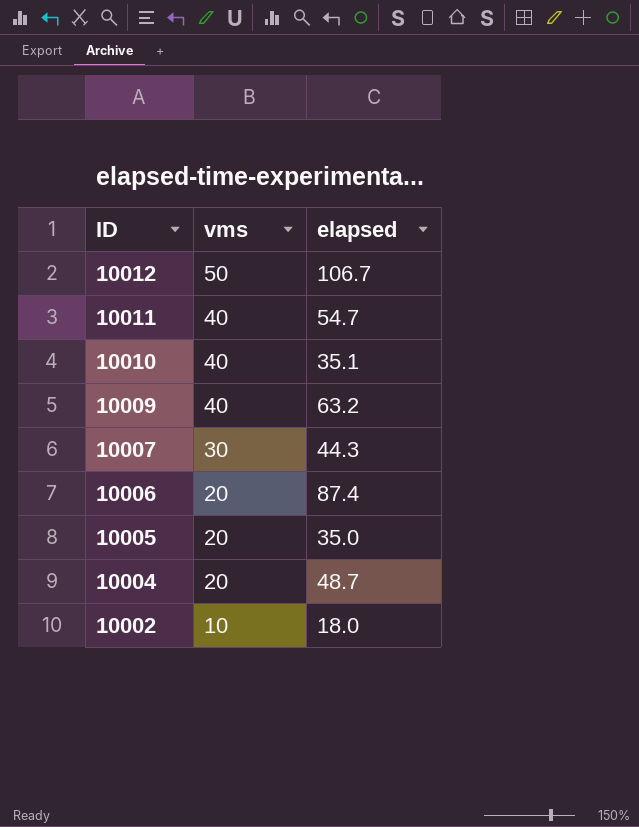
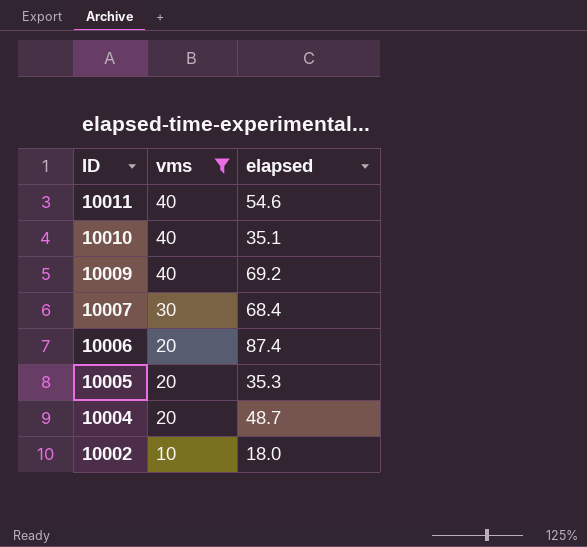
filter: none -> vms != 50
10011 | elapsed: 54.7 -> 54.6
10009 | elapsed: 63.2 -> 69.2
10007 | elapsed: 44.3 -> 68.4
10005 | elapsed: 35.0 -> 35.3

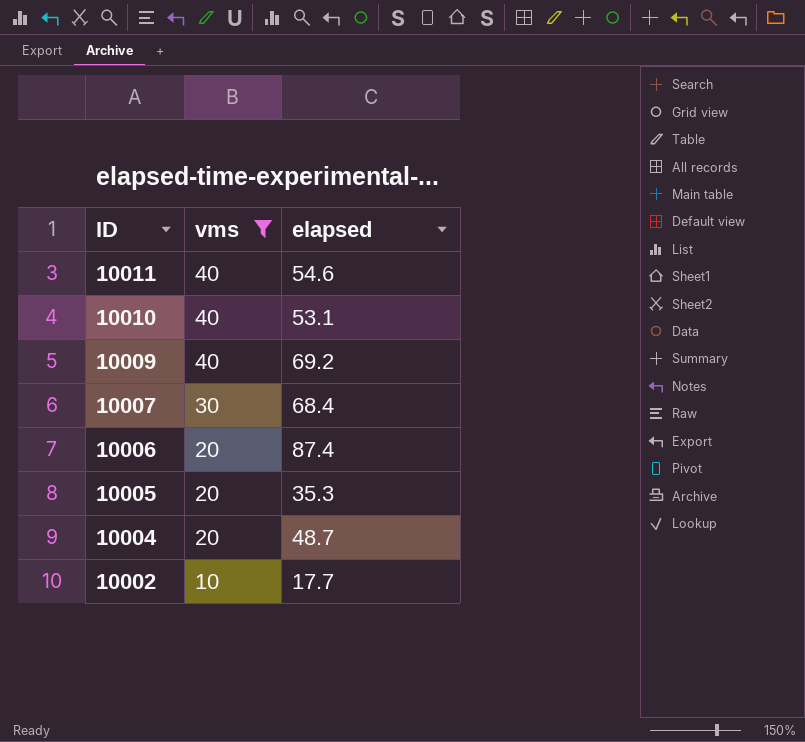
10010 | elapsed: 35.1 -> 53.1
10002 | elapsed: 18.0 -> 17.7

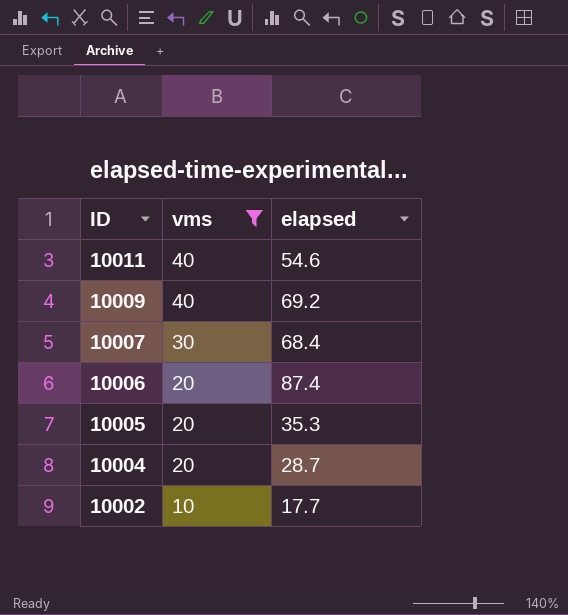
row 10010: 40 | 53.1 -> none
10004 | elapsed: 48.7 -> 28.7

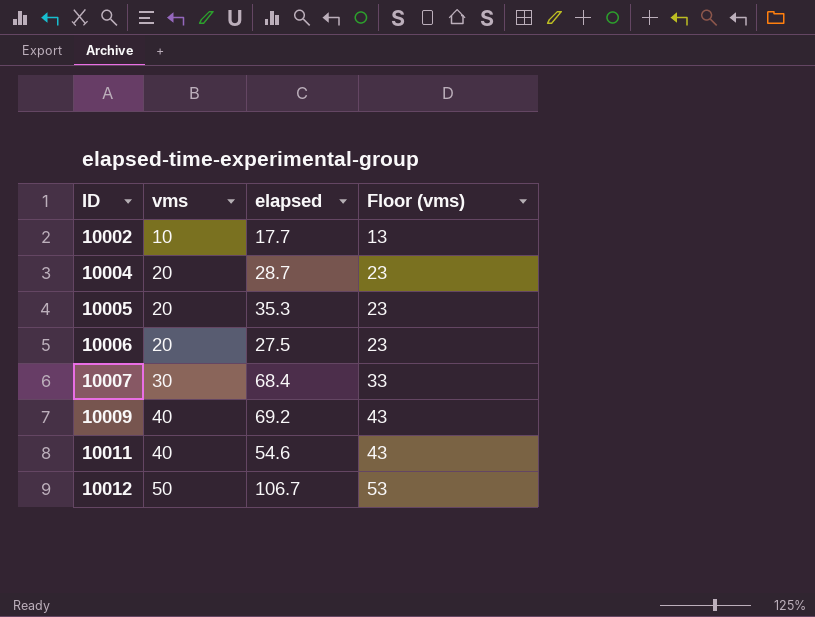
filter: vms != 50 -> none
row order: ID descending -> ID ascending
column Floor (vms) | formula: none -> [vms] + 3
10006 | elapsed: 87.4 -> 27.5

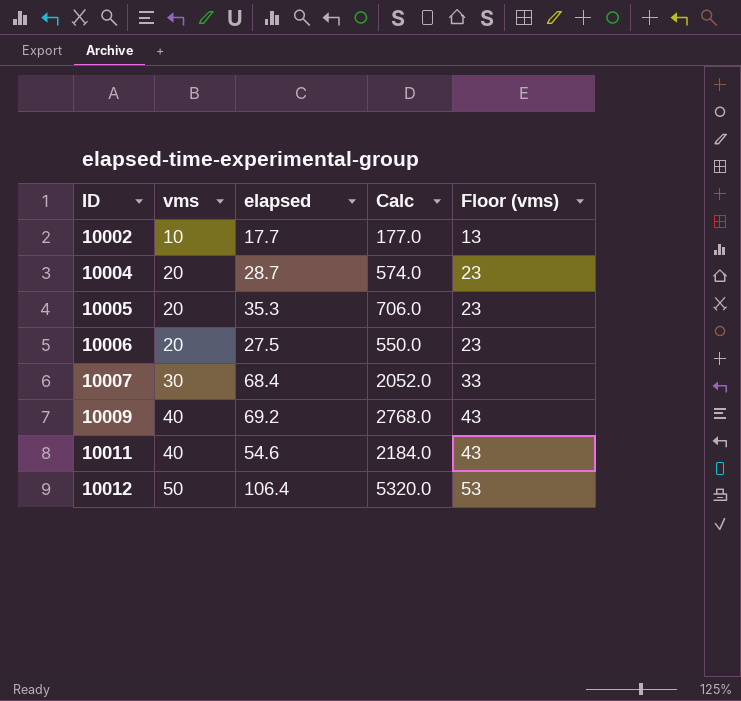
column Calc | formula: none -> [vms] * [elapsed]
10012 | elapsed: 106.7 -> 106.4

